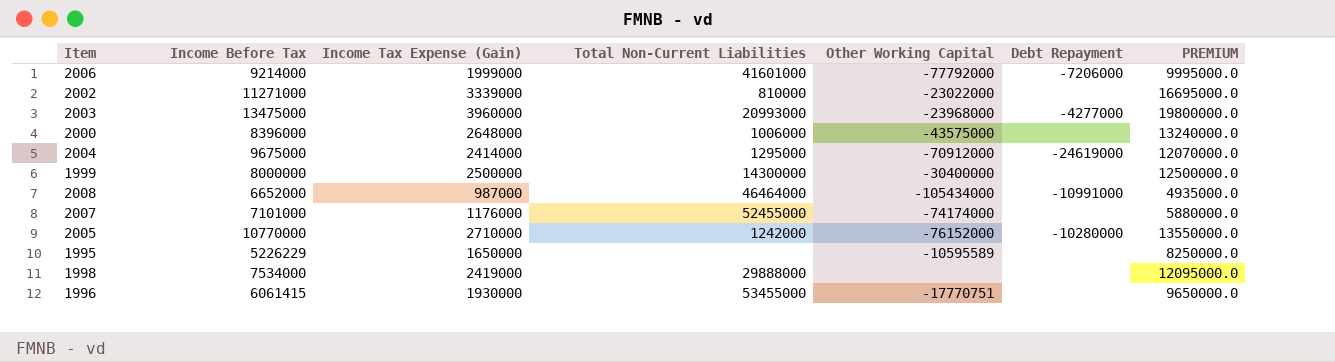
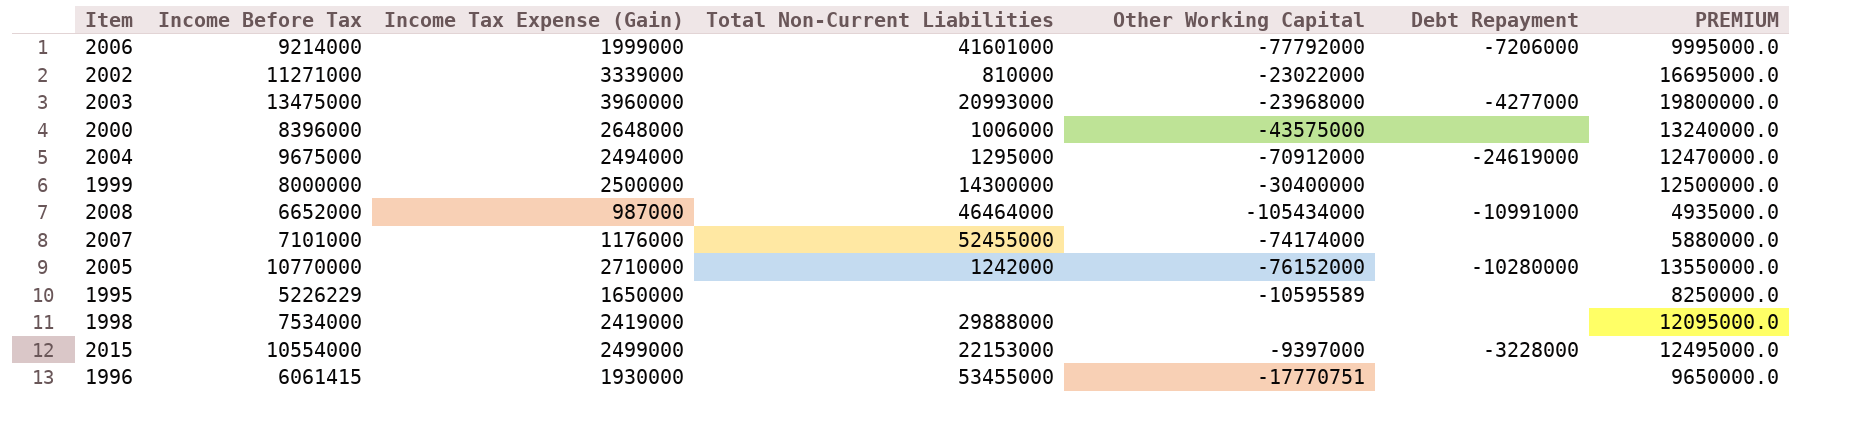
2004 | Income Tax Expense (Gain): 2414000 -> 2494000
2004 | PREMIUM: 12070000.0 -> 12470000.0
row 2015: none -> 10554000 | 2499000 | 22153000 | -9397000 | -3228000 | 12495000.0

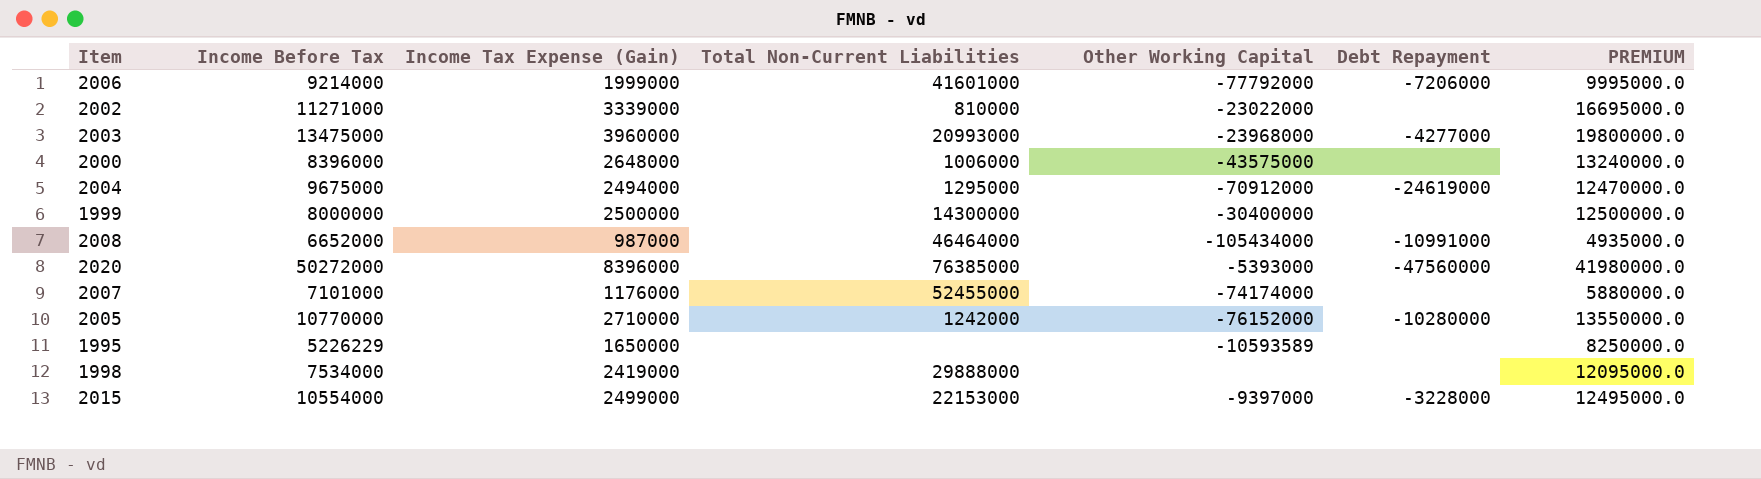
row 1996: 6061415 | 1930000 | 53455000 | -17770751 | none | 9650000.0 -> none
row 2020: none -> 50272000 | 8396000 | 76385000 | -5393000 | -47560000 | 41980000.0
1995 | Other Working Capital: -10595589 -> -10593589

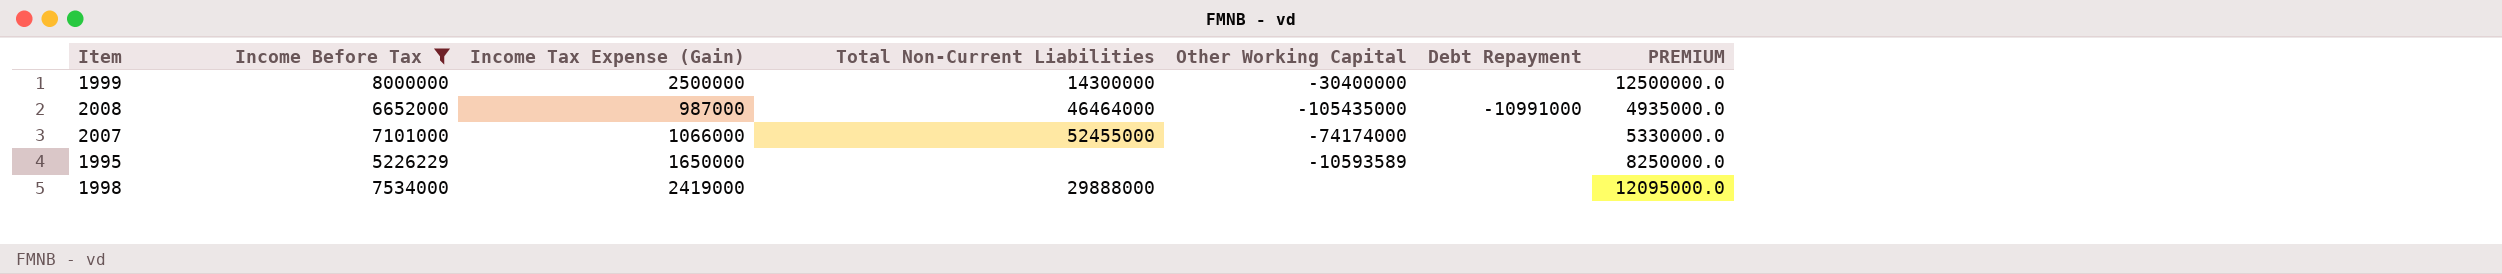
filter: none -> Income Before Tax <= 8000000
2008 | Other Working Capital: -105434000 -> -105435000
2007 | Income Tax Expense (Gain): 1176000 -> 1066000
2007 | PREMIUM: 5880000.0 -> 5330000.0

